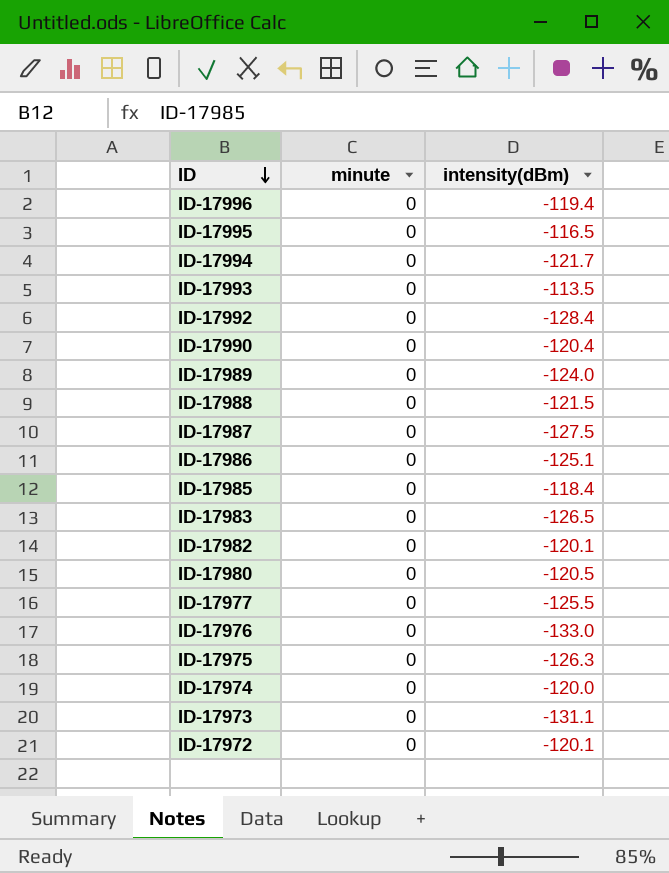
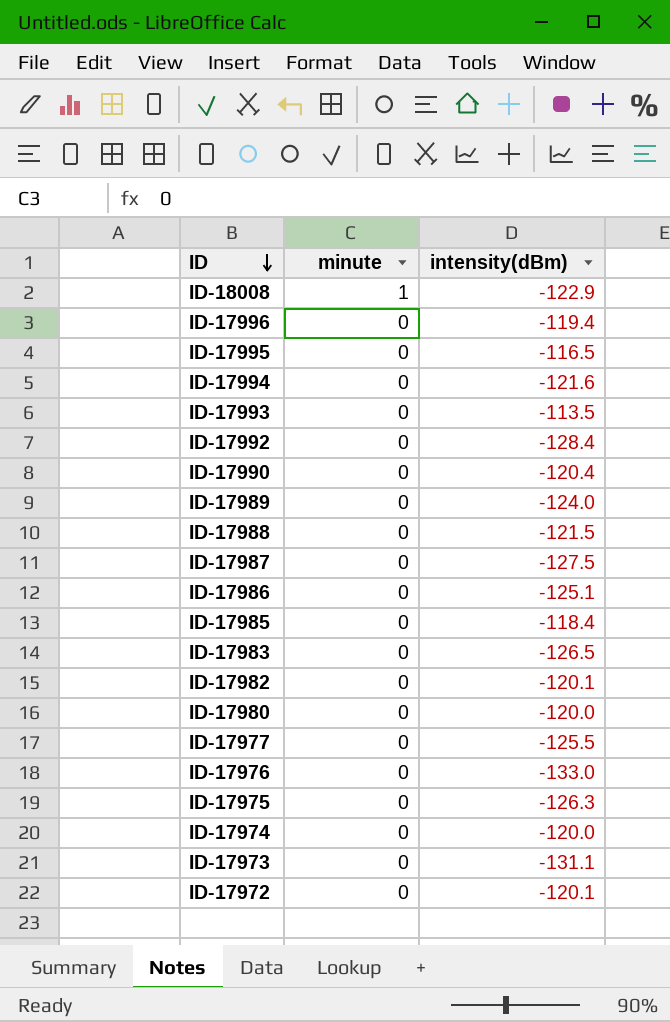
row ID-18008: none -> 1 | -122.9
ID-17994 | intensity(dBm): -121.7 -> -121.6
ID-17980 | intensity(dBm): -120.5 -> -120.0

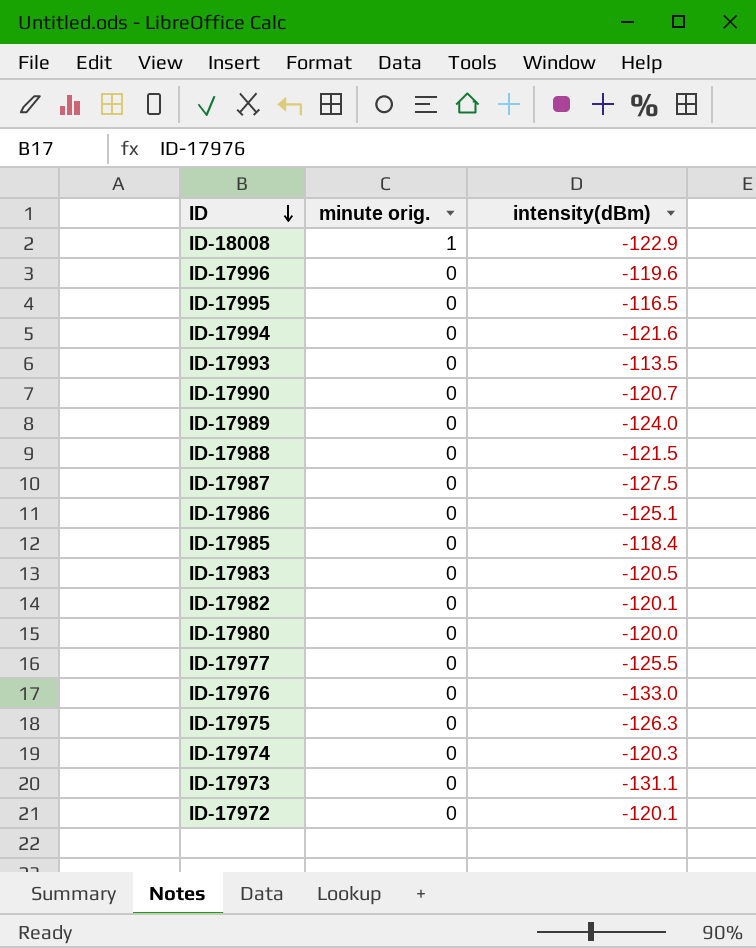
column name: minute -> minute orig.
row ID-17992: 0 | -128.4 -> none
ID-17996 | intensity(dBm): -119.4 -> -119.6
ID-17990 | intensity(dBm): -120.4 -> -120.7
ID-17983 | intensity(dBm): -126.5 -> -120.5
ID-17974 | intensity(dBm): -120.0 -> -120.3

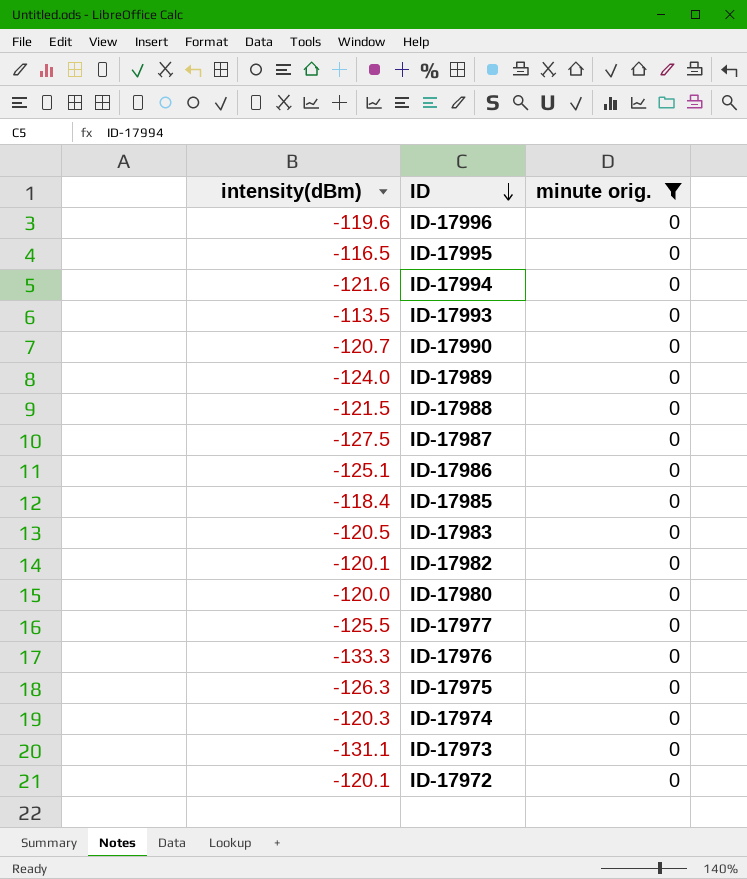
filter: none -> minute orig. = 0
column intensity(dBm) | position: 3 -> 1
ID-17976 | intensity(dBm): -133.0 -> -133.3

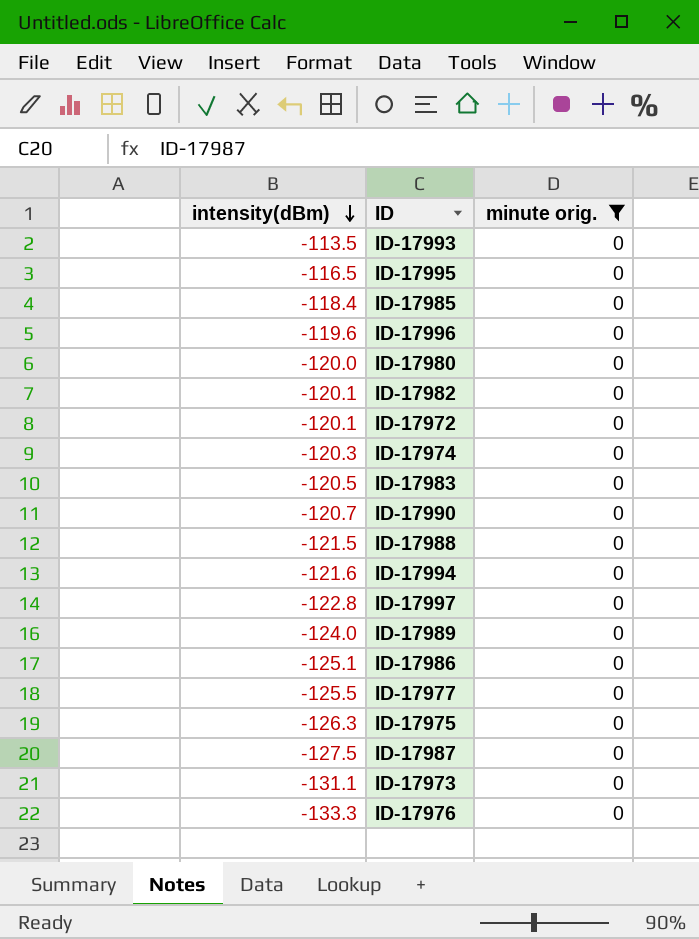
row order: ID descending -> intensity(dBm) descending
row ID-17997: none -> -122.8 | 0

